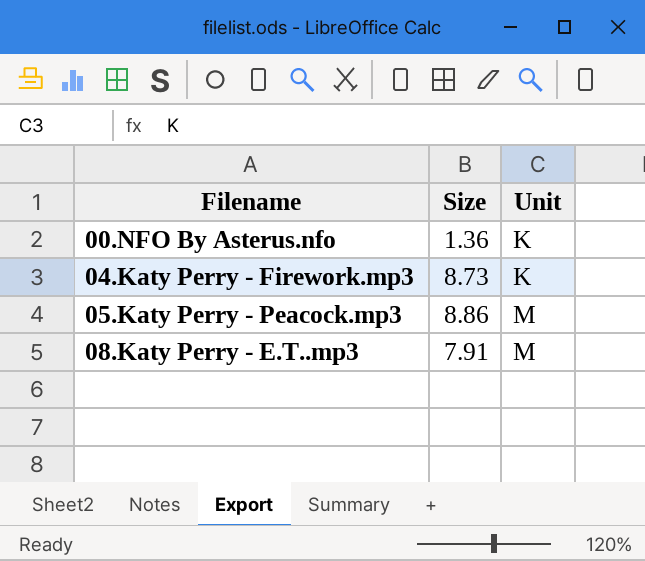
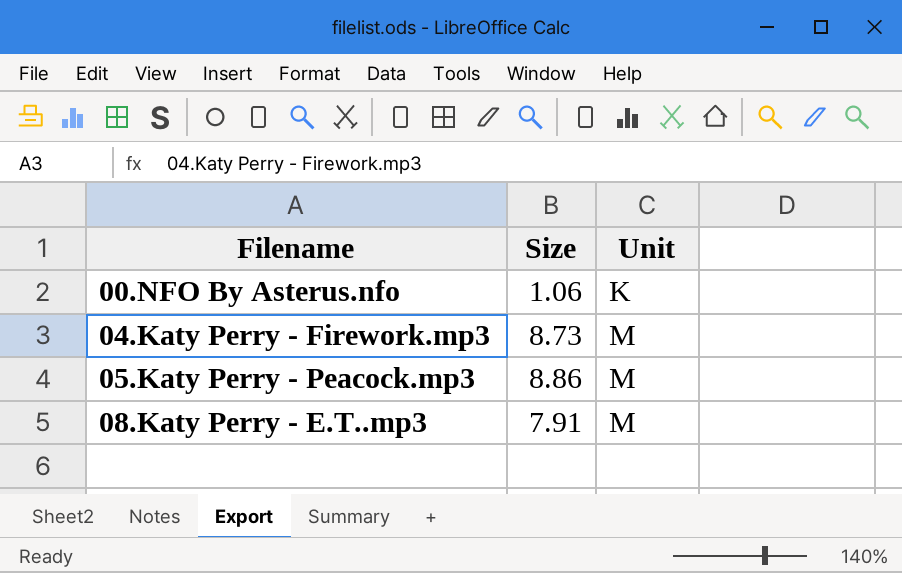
00.NFO By Asterus.nfo | Size: 1.36 -> 1.06
04.Katy Perry - Firework.mp3 | Unit: K -> M

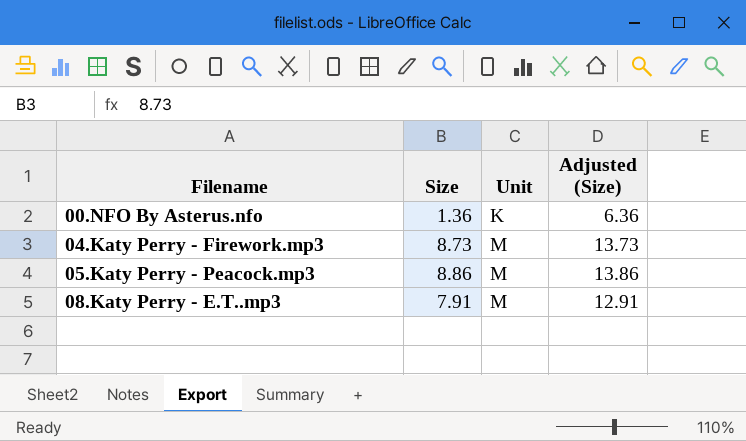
column Adjusted (Size) | formula: none -> [Size] + 5
00.NFO By Asterus.nfo | Size: 1.06 -> 1.36

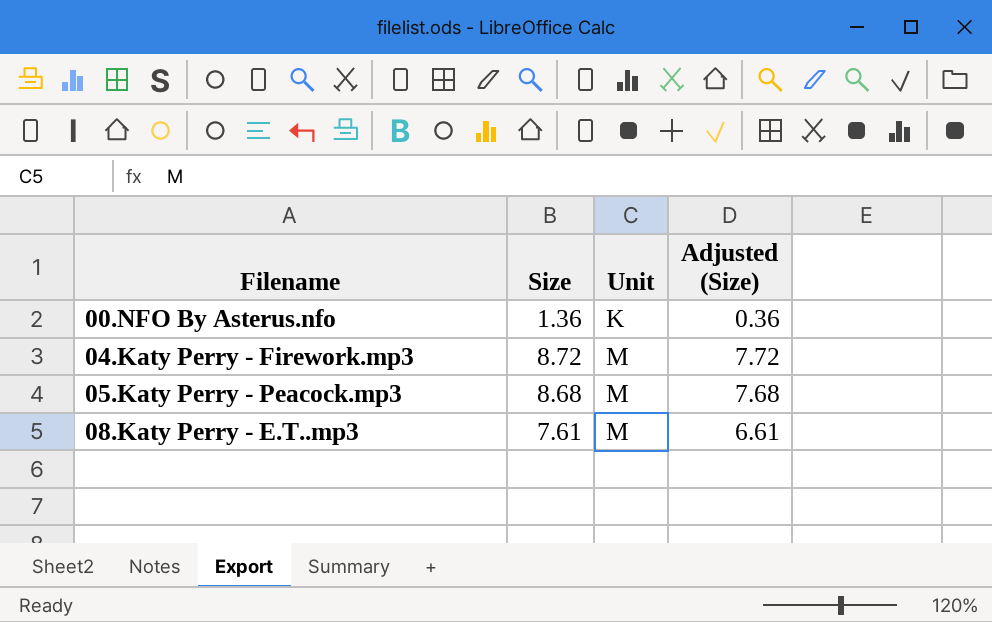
column Adjusted (Size) | formula: [Size] + 5 -> [Size] - 1
04.Katy Perry - Firework.mp3 | Size: 8.73 -> 8.72
05.Katy Perry - Peacock.mp3 | Size: 8.86 -> 8.68
08.Katy Perry - E.T..mp3 | Size: 7.91 -> 7.61

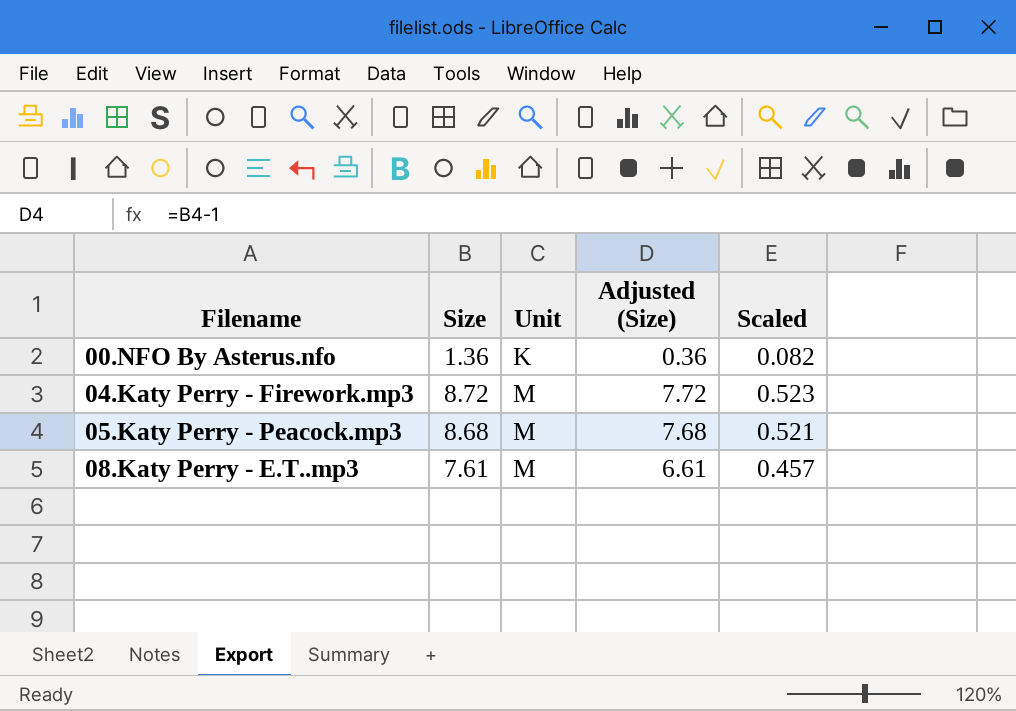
column Scaled | formula: none -> [Size] * 0.06

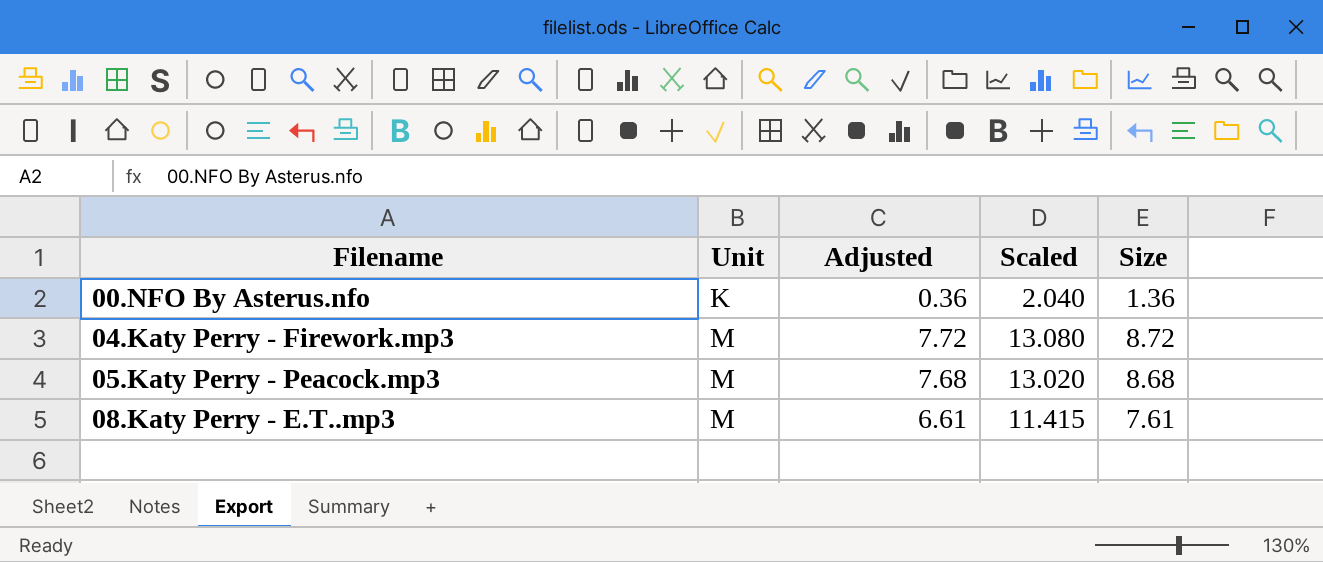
column name: Adjusted (Size) -> Adjusted
column Scaled | formula: [Size] * 0.06 -> [Size] * 1.5
column Size | position: 2 -> 5

